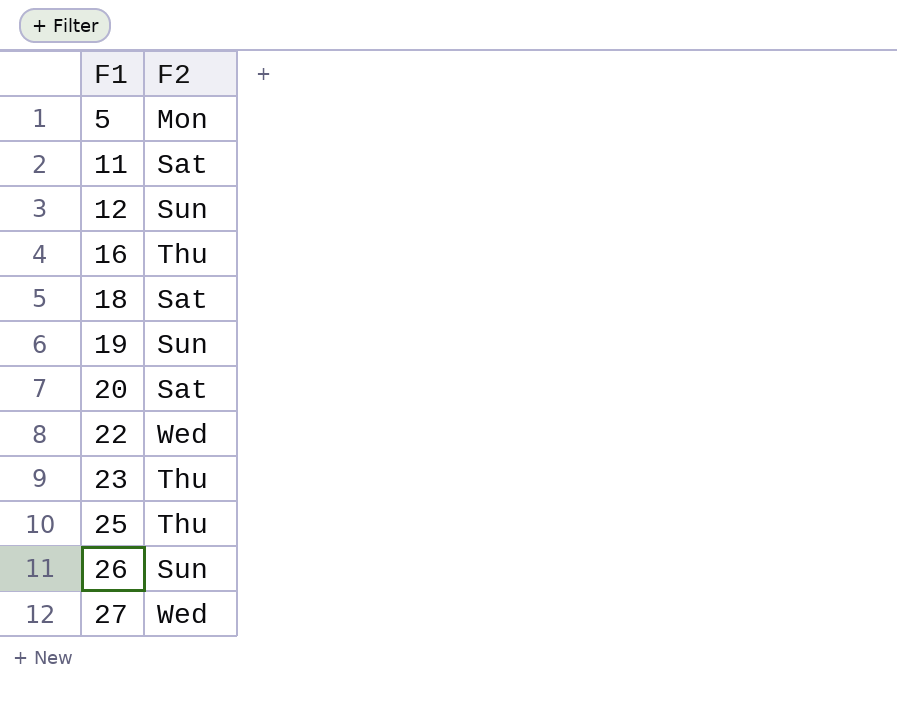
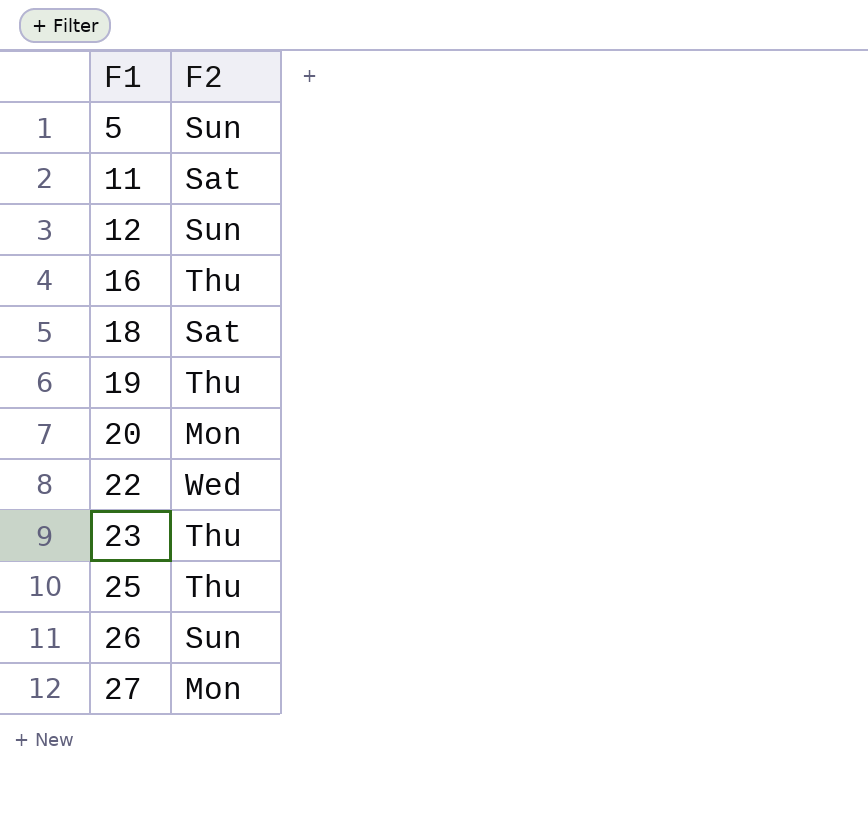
5 | F2: Mon -> Sun
19 | F2: Sun -> Thu
20 | F2: Sat -> Mon
27 | F2: Wed -> Mon

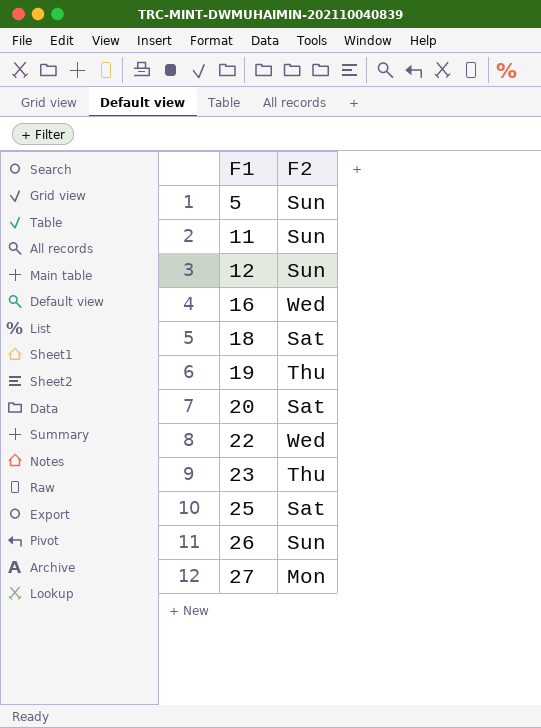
11 | F2: Sat -> Sun
16 | F2: Thu -> Wed
20 | F2: Mon -> Sat
25 | F2: Thu -> Sat

